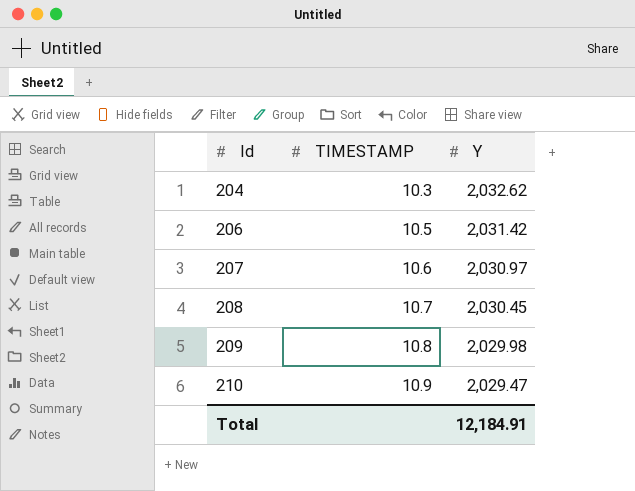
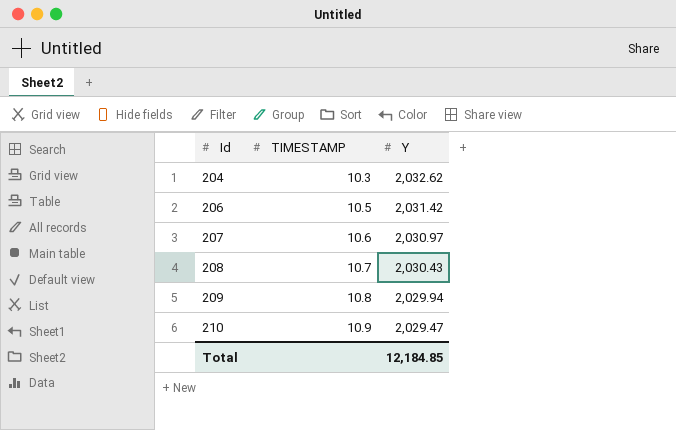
208 | Y: 2,030.45 -> 2,030.43
209 | Y: 2,029.98 -> 2,029.94
Total | Y: 12,184.91 -> 12,184.85

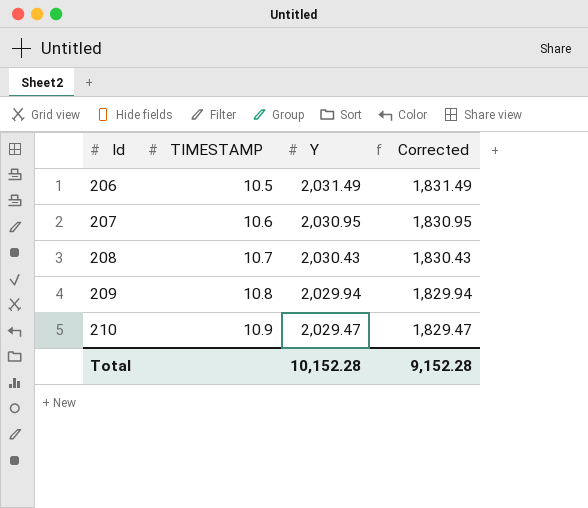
column Corrected | formula: none -> [Y] - 200
row 204: 10.3 | 2,032.62 -> none
206 | Y: 2,031.42 -> 2,031.49
207 | Y: 2,030.97 -> 2,030.95
Total | Y: 12,184.85 -> 10,152.28

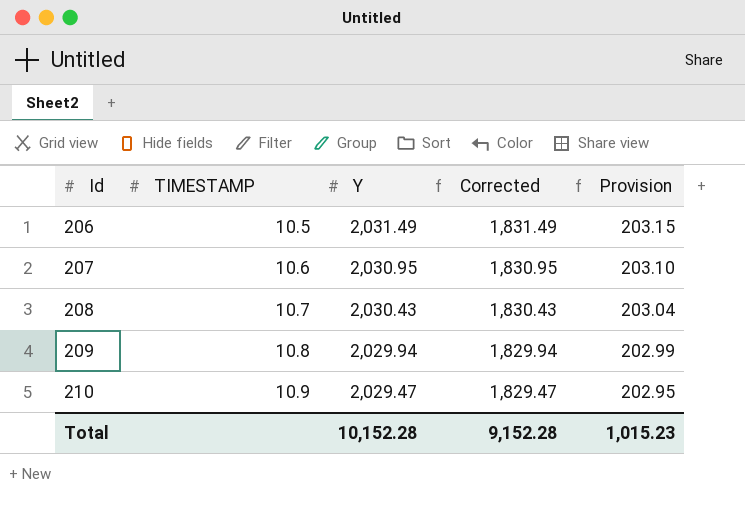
column Provision | formula: none -> [Y] * 0.1

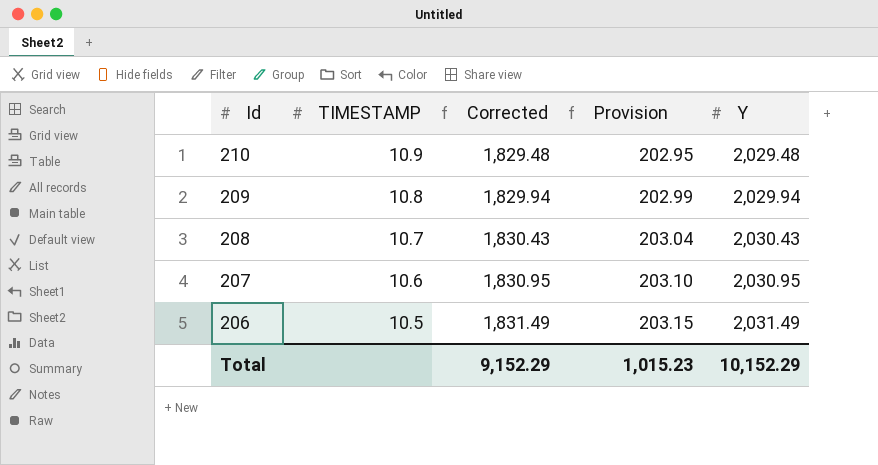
row order: Id ascending -> Id descending
column Y | position: 3 -> 5
210 | Corrected: 1,829.47 -> 1,829.48
210 | Y: 2,029.47 -> 2,029.48
Total | Corrected: 9,152.28 -> 9,152.29
Total | Y: 10,152.28 -> 10,152.29

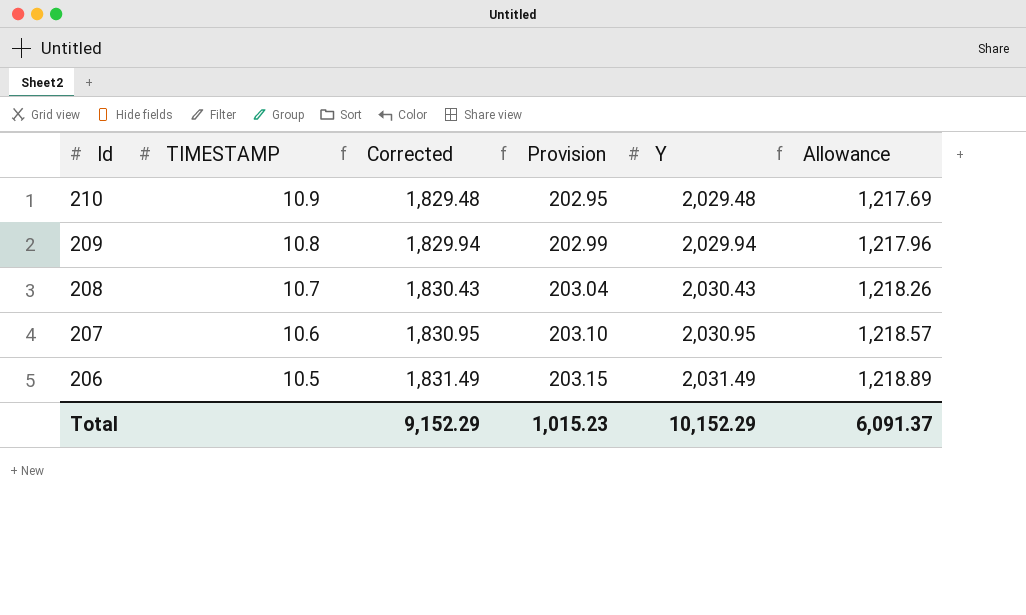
column Allowance | formula: none -> [Y] * 0.6

